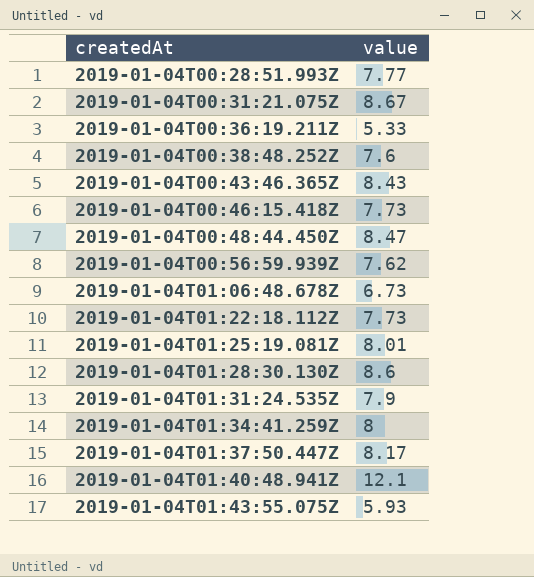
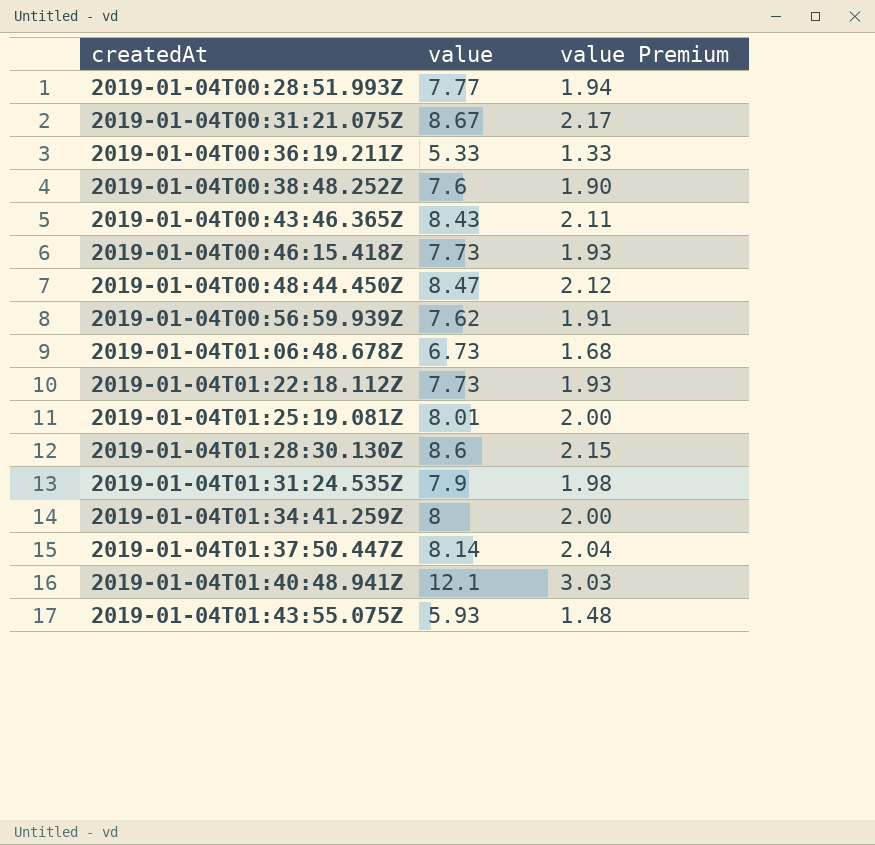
column value Premium | formula: none -> [value] * 0.25
2019-01-04T01:37:50.447Z | value: 8.17 -> 8.14

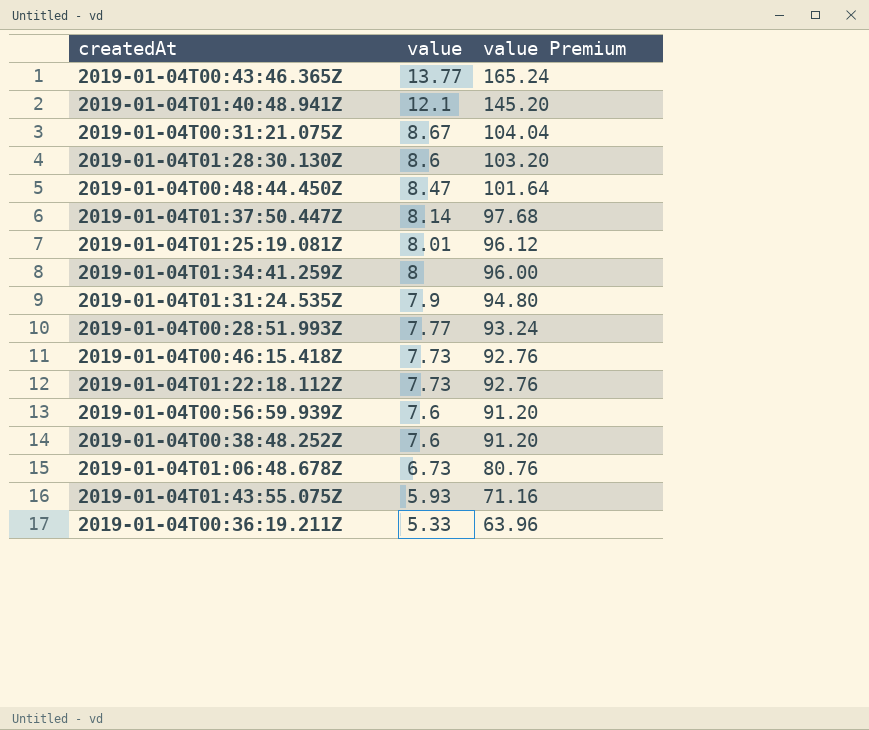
row order: createdAt ascending -> value descending
column value Premium | formula: [value] * 0.25 -> [value] * 12
2019-01-04T00:43:46.365Z | value: 8.43 -> 13.77
2019-01-04T00:56:59.939Z | value: 7.62 -> 7.6

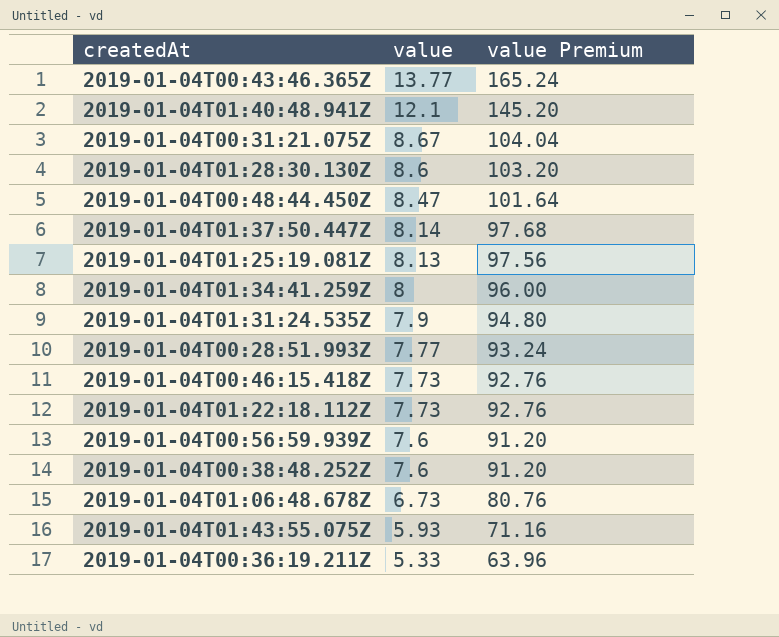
2019-01-04T01:25:19.081Z | value: 8.01 -> 8.13
2019-01-04T01:25:19.081Z | value Premium: 96.12 -> 97.56

